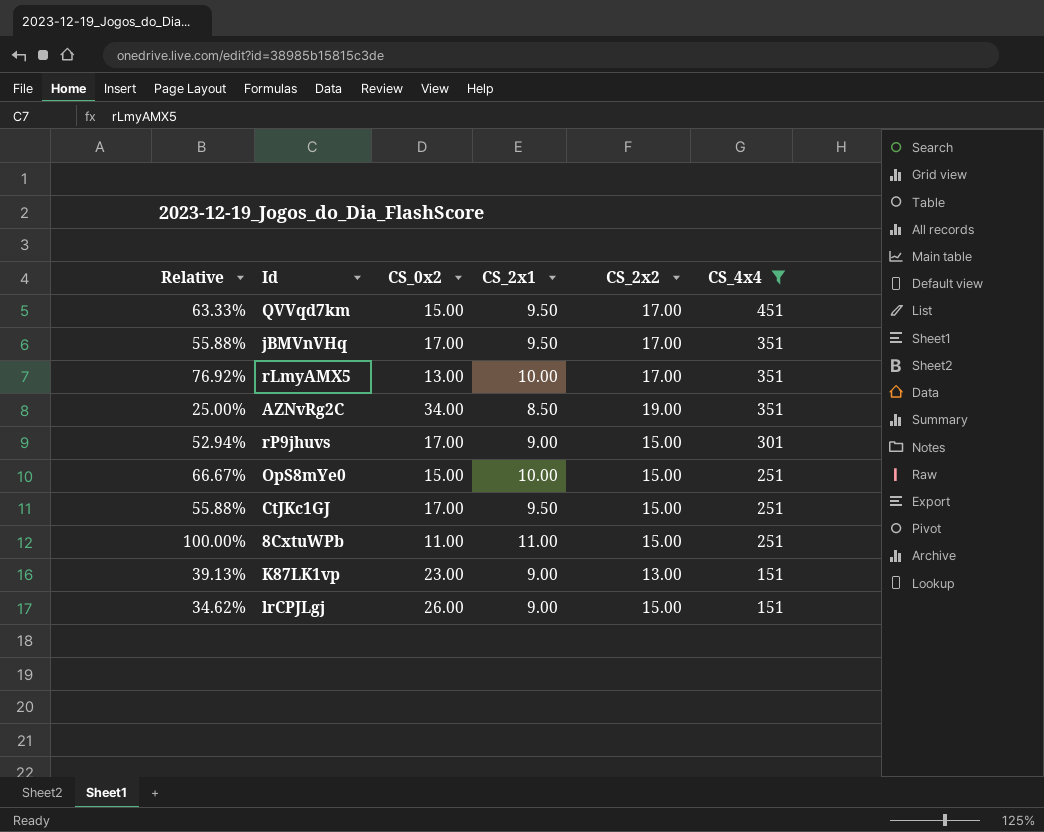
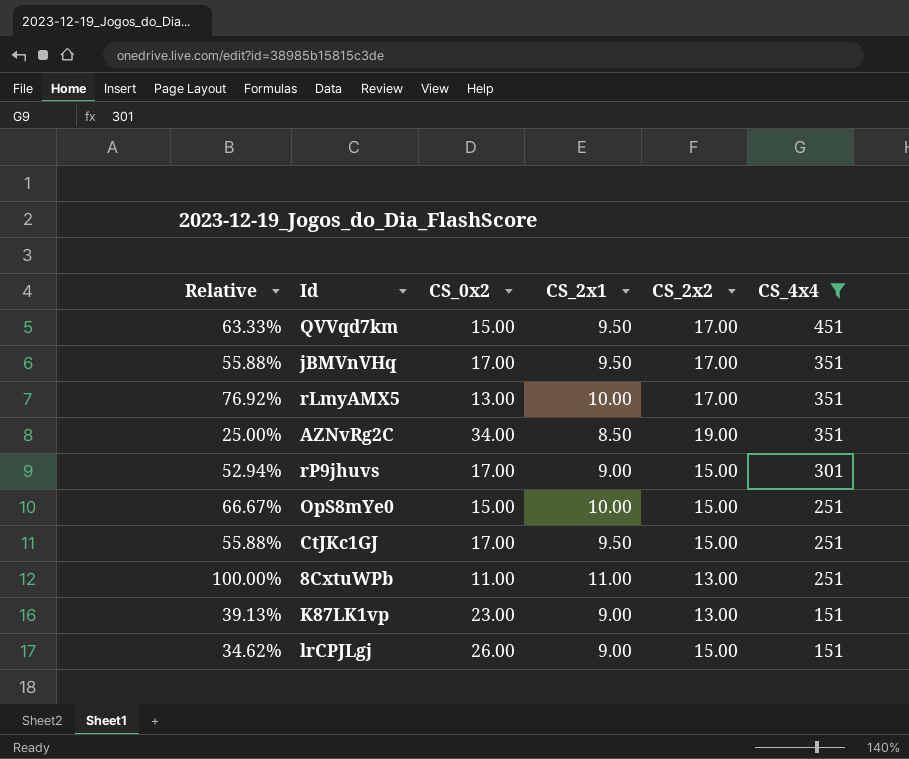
8CxtuWPb | CS_2x2: 15.00 -> 13.00

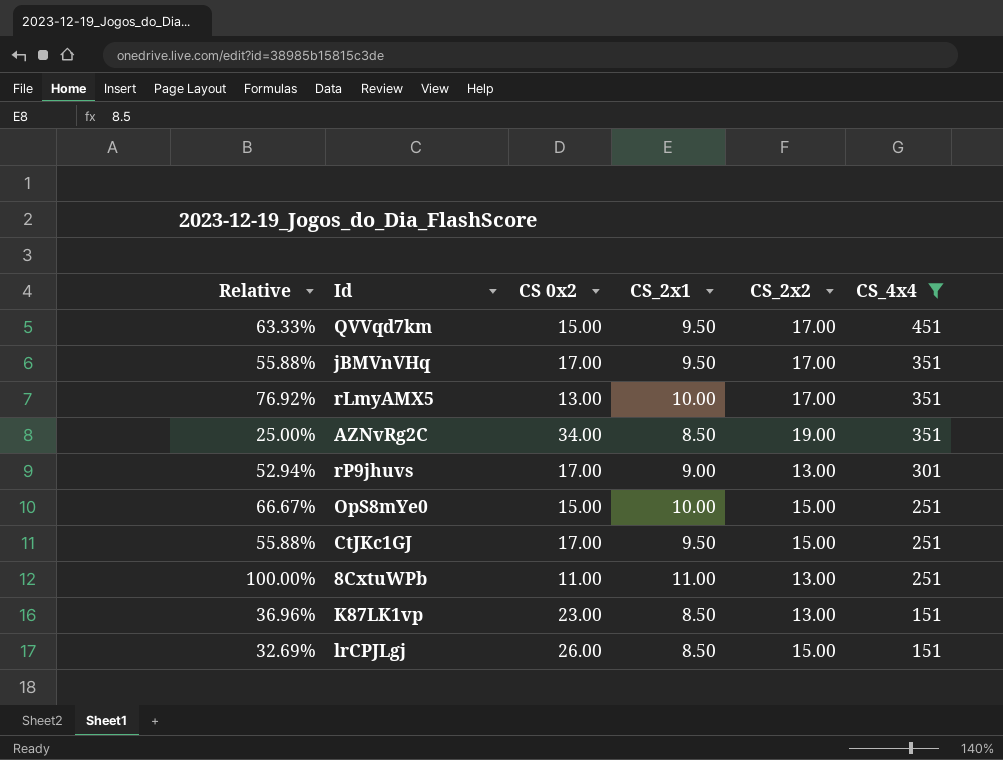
column name: CS_0x2 -> CS 0x2
rP9jhuvs | CS_2x2: 15.00 -> 13.00
K87LK1vp | Relative: 39.13% -> 36.96%
K87LK1vp | CS_2x1: 9.00 -> 8.50
lrCPJLgj | Relative: 34.62% -> 32.69%
lrCPJLgj | CS_2x1: 9.00 -> 8.50

